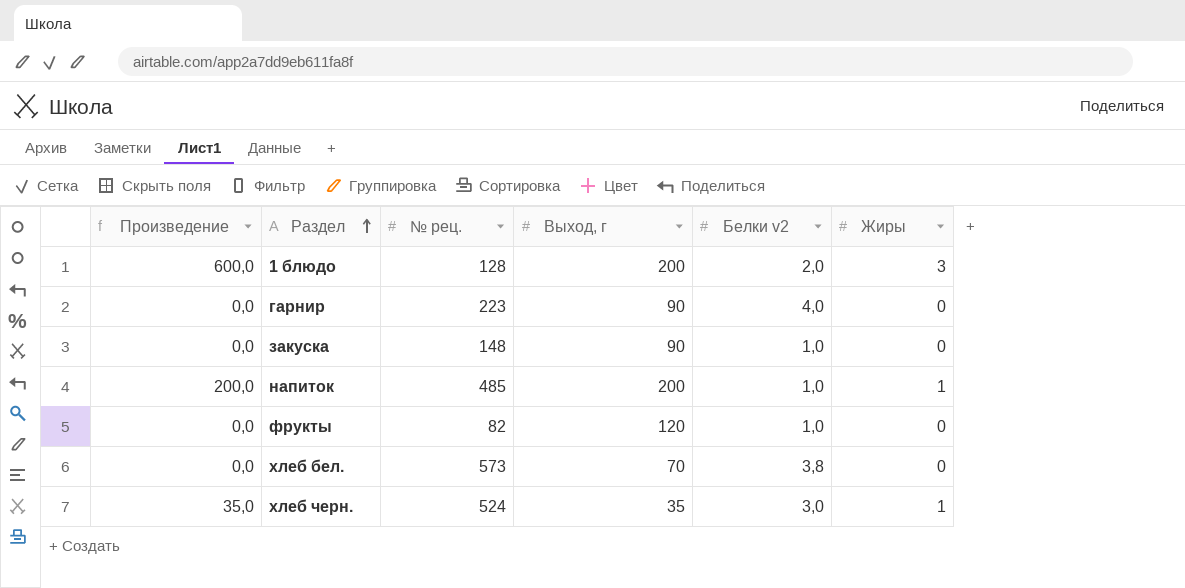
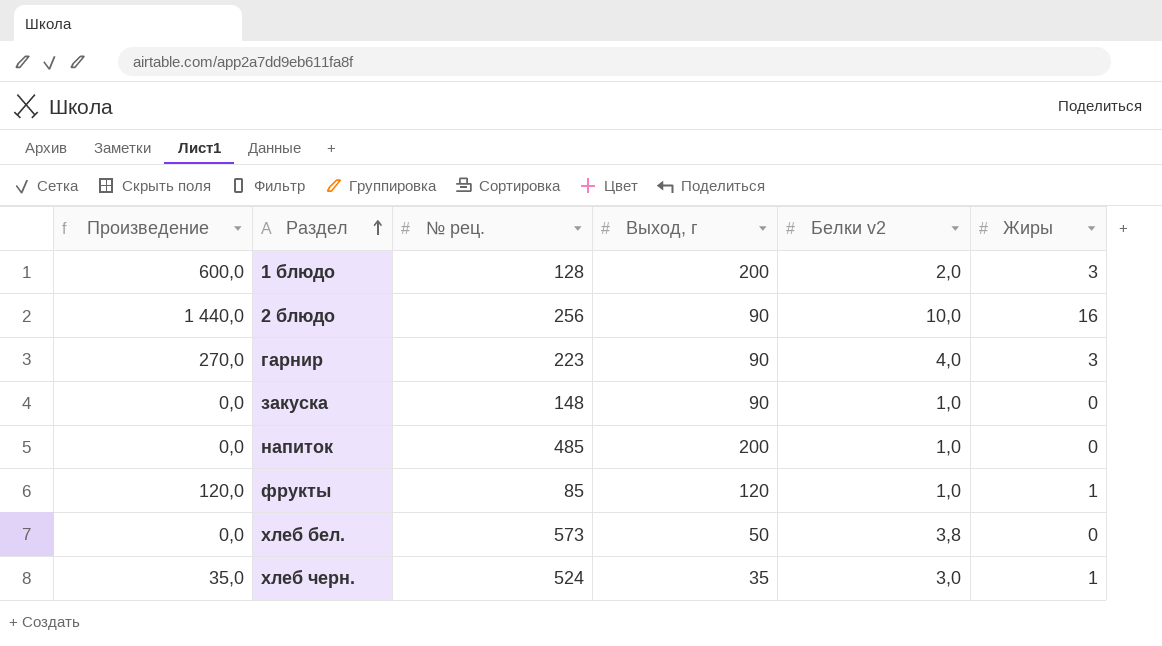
row 2 блюдо: none -> 1 440,0 | 256 | 90 | 10,0 | 16
гарнир | Произведение: 0,0 -> 270,0
гарнир | Жиры: 0 -> 3
напиток | Произведение: 200,0 -> 0,0
напиток | Жиры: 1 -> 0
фрукты | Произведение: 0,0 -> 120,0
фрукты | № рец.: 82 -> 85
фрукты | Жиры: 0 -> 1
хлеб бел. | Выход, г: 70 -> 50

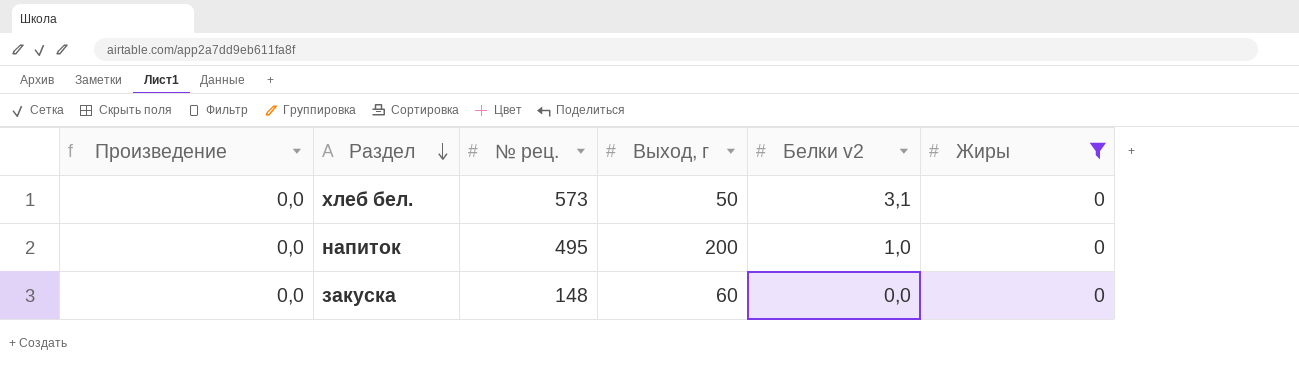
filter: none -> Жиры = 0
row order: Раздел ascending -> Раздел descending
хлеб бел. | Белки v2: 3,8 -> 3,1
напиток | № рец.: 485 -> 495
закуска | Выход, г: 90 -> 60
закуска | Белки v2: 1,0 -> 0,0

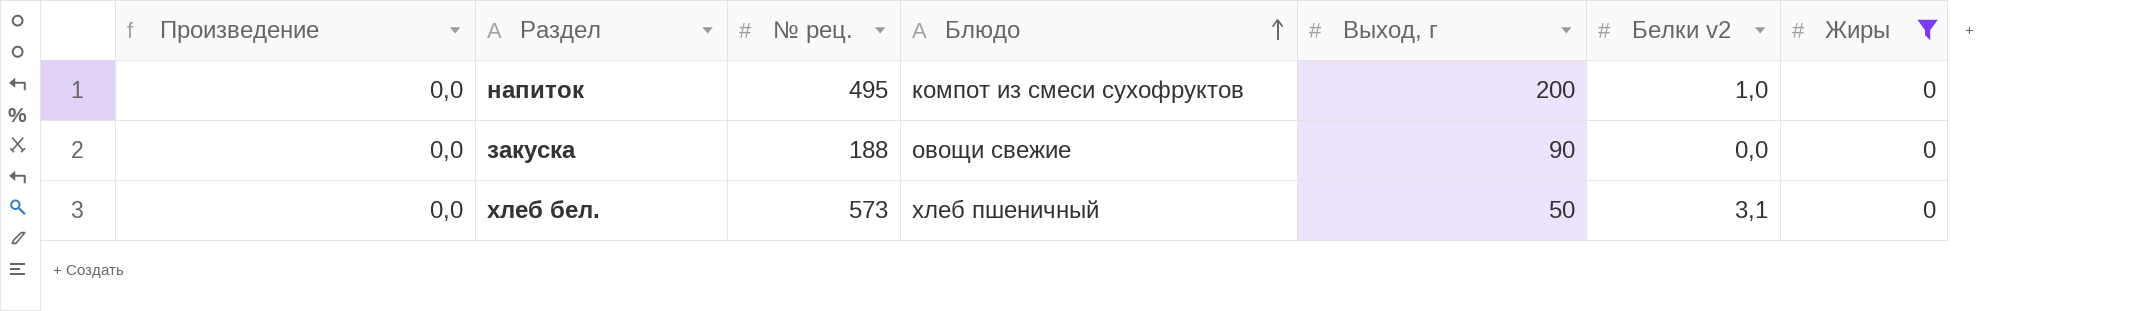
row order: Раздел descending -> Блюдо ascending
column Блюдо | position: none -> 4
закуска | № рец.: 148 -> 188
закуска | Выход, г: 60 -> 90

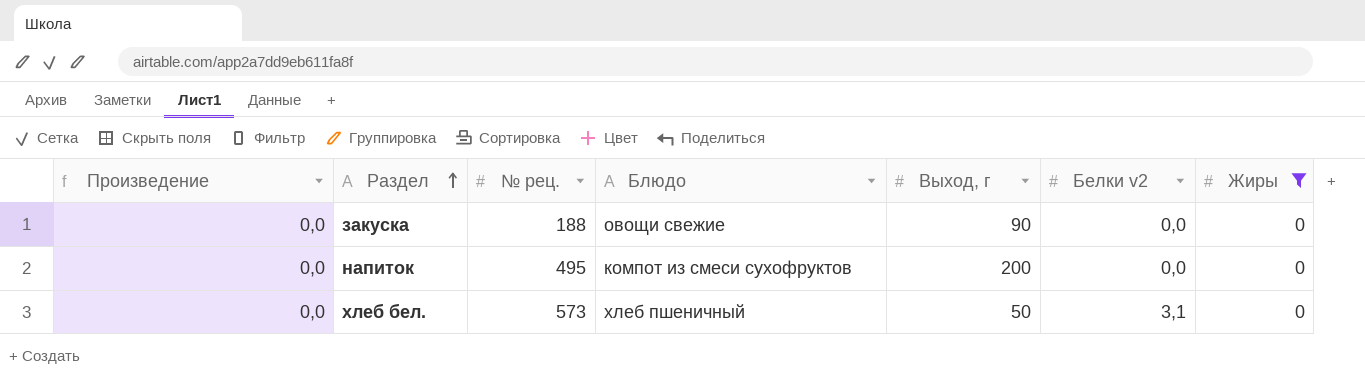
row order: Блюдо ascending -> Раздел ascending
напиток | Белки v2: 1,0 -> 0,0

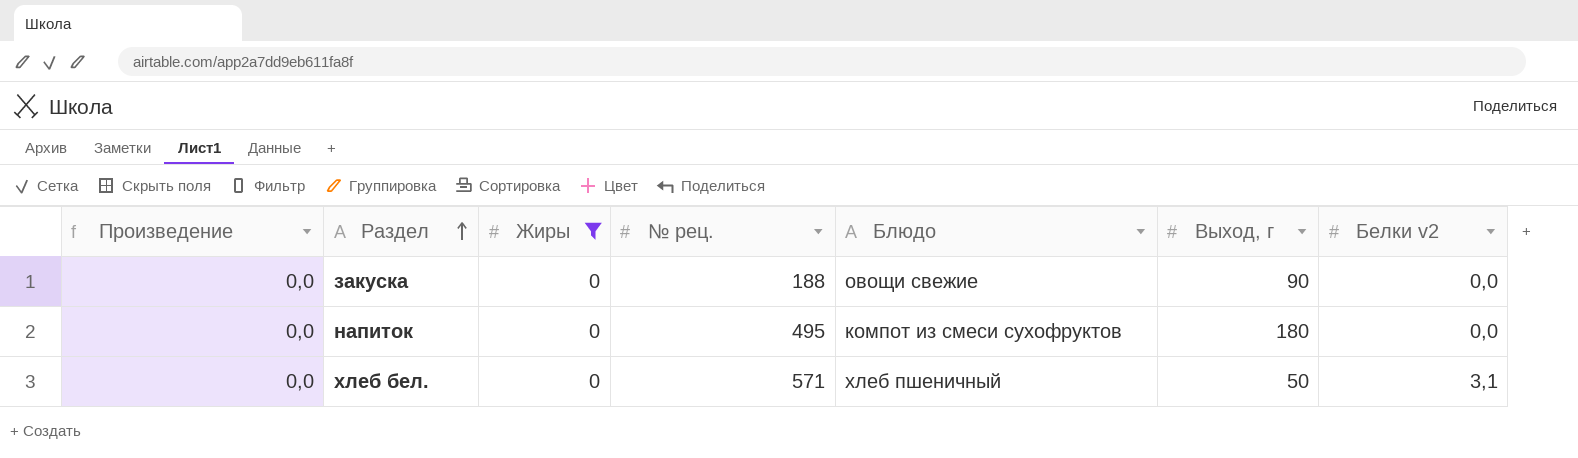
column Жиры | position: 7 -> 3
напиток | Выход, г: 200 -> 180
хлеб бел. | № рец.: 573 -> 571

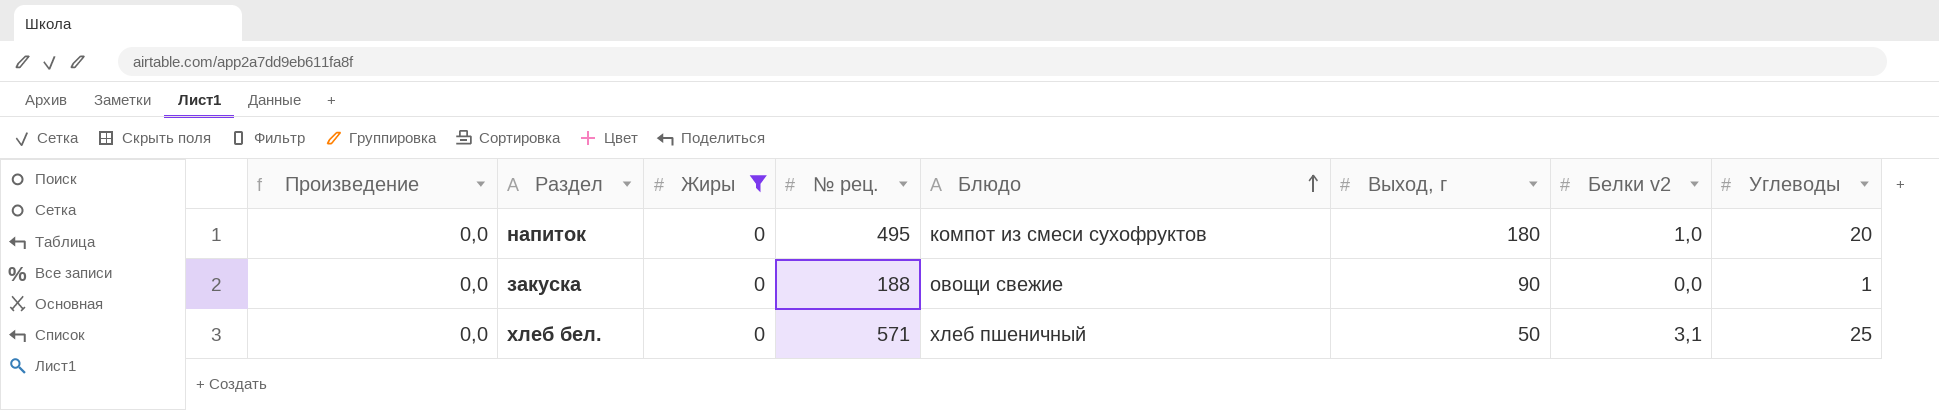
row order: Раздел ascending -> Блюдо ascending
column Углеводы | position: none -> 8
напиток | Белки v2: 0,0 -> 1,0

